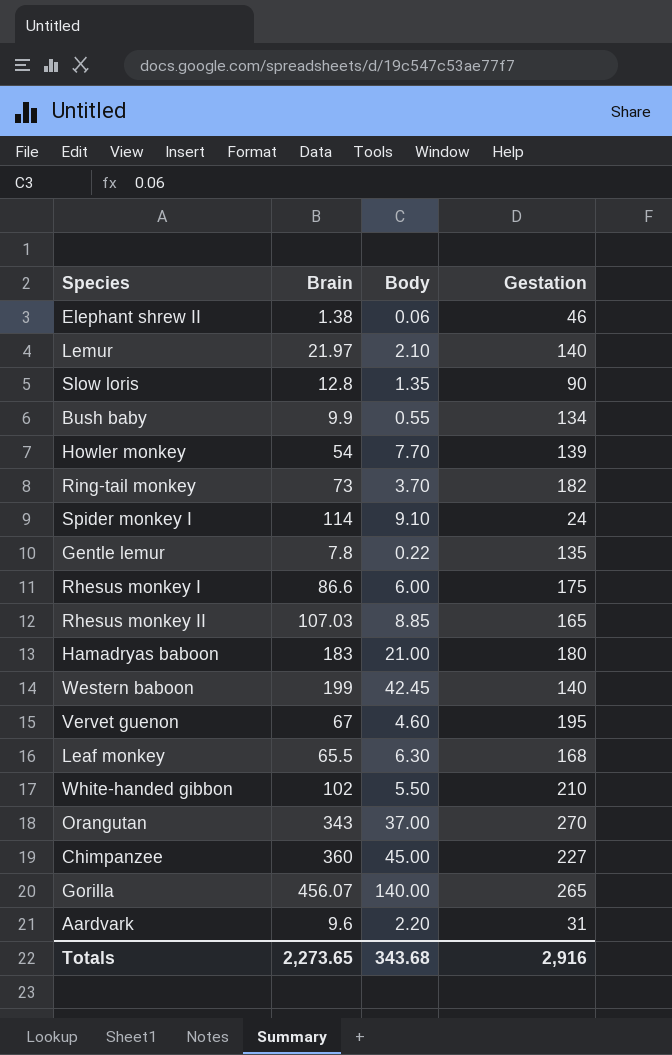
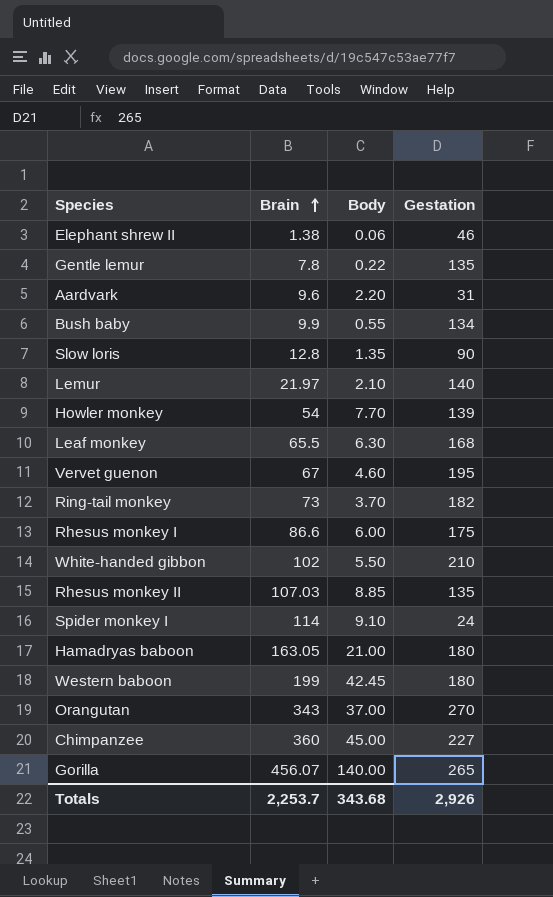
row order: none -> Brain ascending
Rhesus monkey II | Gestation: 165 -> 135
Hamadryas baboon | Brain: 183 -> 163.05
Western baboon | Gestation: 140 -> 180
Totals | Brain: 2,273.65 -> 2,253.7
Totals | Gestation: 2,916 -> 2,926

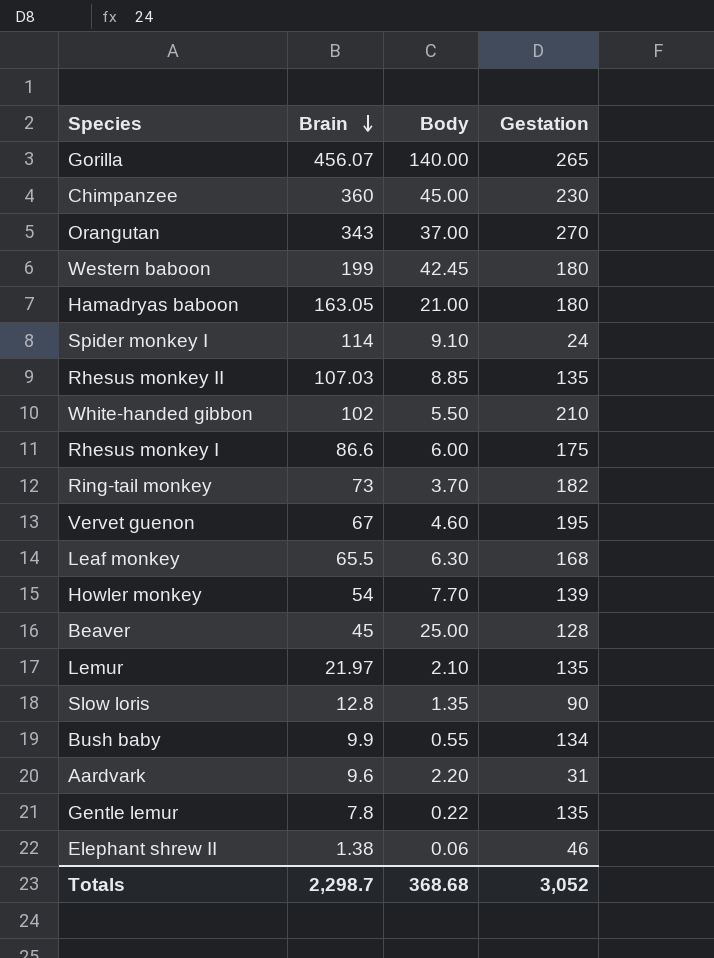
row order: Brain ascending -> Brain descending
Chimpanzee | Gestation: 227 -> 230
row Beaver: none -> 45 | 25.00 | 128
Lemur | Gestation: 140 -> 135
Totals | Brain: 2,253.7 -> 2,298.7
Totals | Body: 343.68 -> 368.68
Totals | Gestation: 2,926 -> 3,052

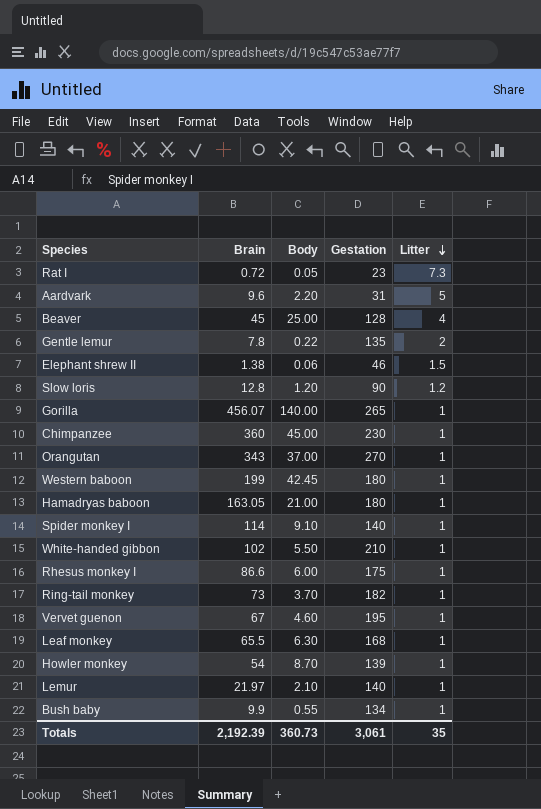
row order: Brain descending -> Litter descending
column Litter | position: none -> 5
row Rhesus monkey II: 107.03 | 8.85 | 135 -> none
row Rat I: none -> 0.72 | 0.05 | 23 | 7.3
Slow loris | Body: 1.35 -> 1.20
Spider monkey I | Gestation: 24 -> 140
Howler monkey | Body: 7.70 -> 8.70
Lemur | Gestation: 135 -> 140
Totals | Brain: 2,298.7 -> 2,192.39
Totals | Body: 368.68 -> 360.73
Totals | Gestation: 3,052 -> 3,061

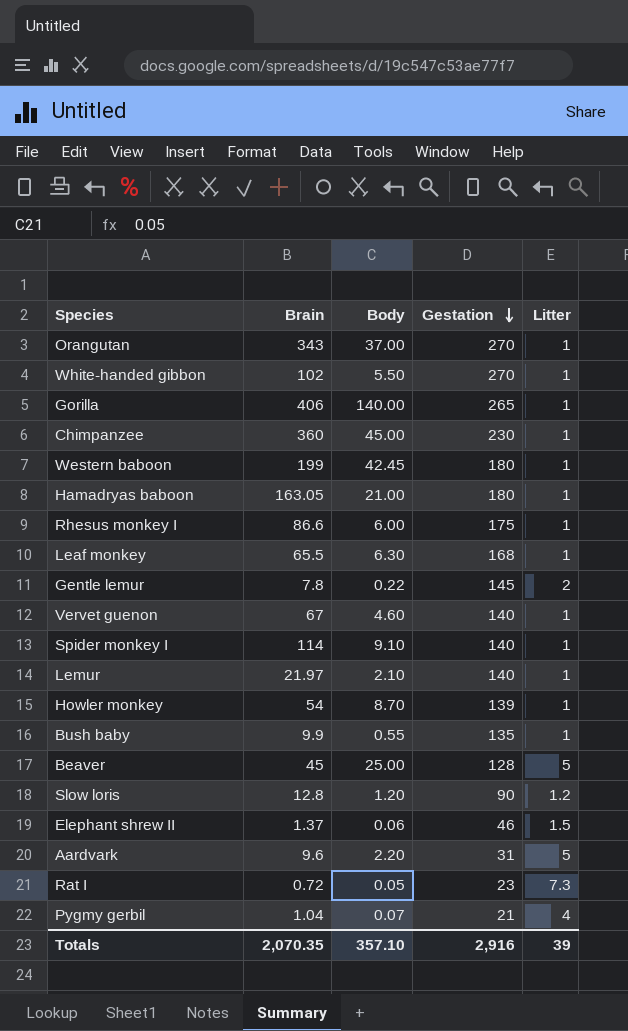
row order: Litter descending -> Gestation descending
row Ring-tail monkey: 73 | 3.70 | 182 | 1 -> none
White-handed gibbon | Gestation: 210 -> 270
Gorilla | Brain: 456.07 -> 406
Gentle lemur | Gestation: 135 -> 145
Vervet guenon | Gestation: 195 -> 140
Bush baby | Gestation: 134 -> 135
Beaver | Litter: 4 -> 5
Elephant shrew II | Brain: 1.38 -> 1.37
row Pygmy gerbil: none -> 1.04 | 0.07 | 21 | 4
Totals | Brain: 2,192.39 -> 2,070.35
Totals | Body: 360.73 -> 357.10
Totals | Gestation: 3,061 -> 2,916
Totals | Litter: 35 -> 39

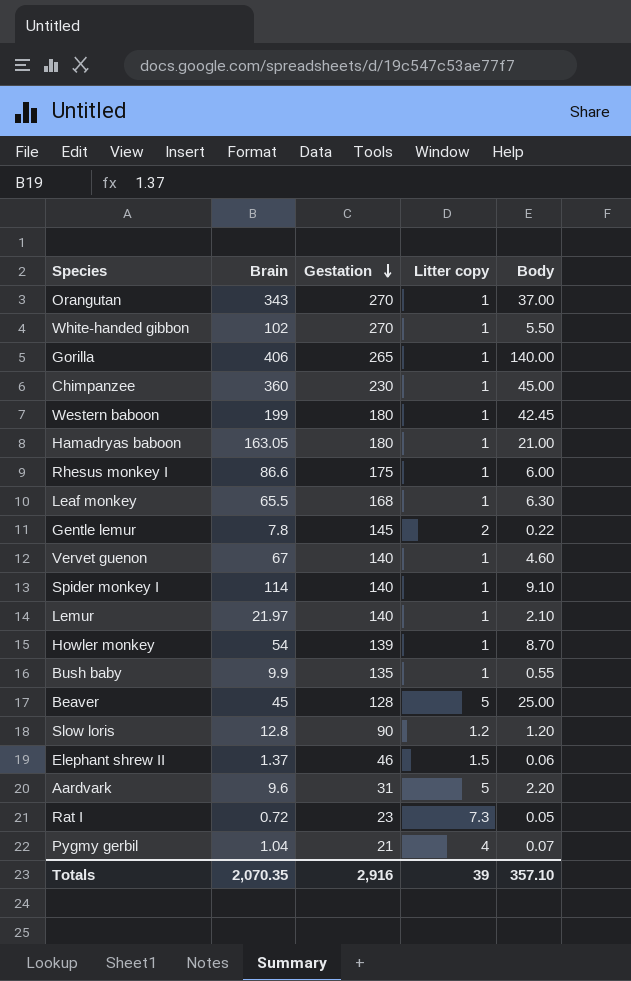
column name: Litter -> Litter copy
column Body | position: 3 -> 5

